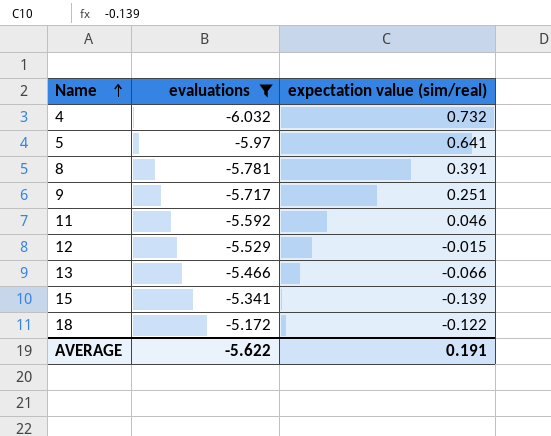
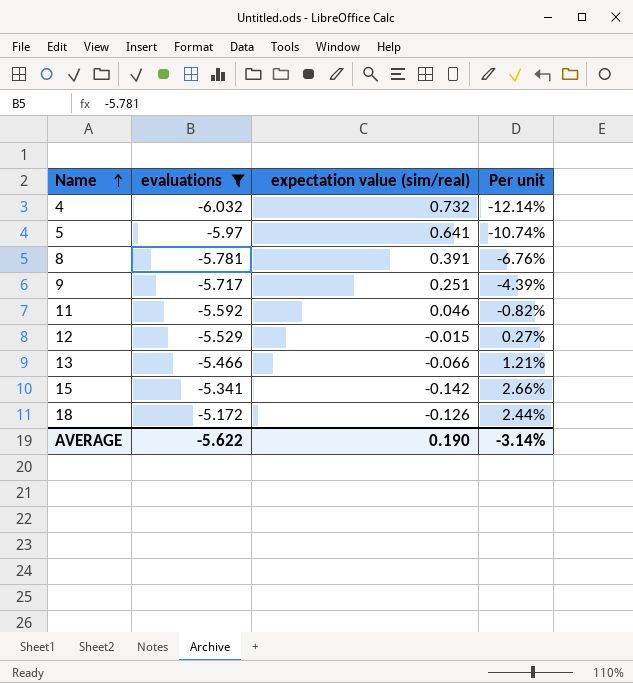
column Per unit | formula: none -> [expectation value (sim/real)] / [evaluations]
15 | expectation value (sim/real): -0.139 -> -0.142
18 | expectation value (sim/real): -0.122 -> -0.126
AVERAGE | expectation value (sim/real): 0.191 -> 0.190

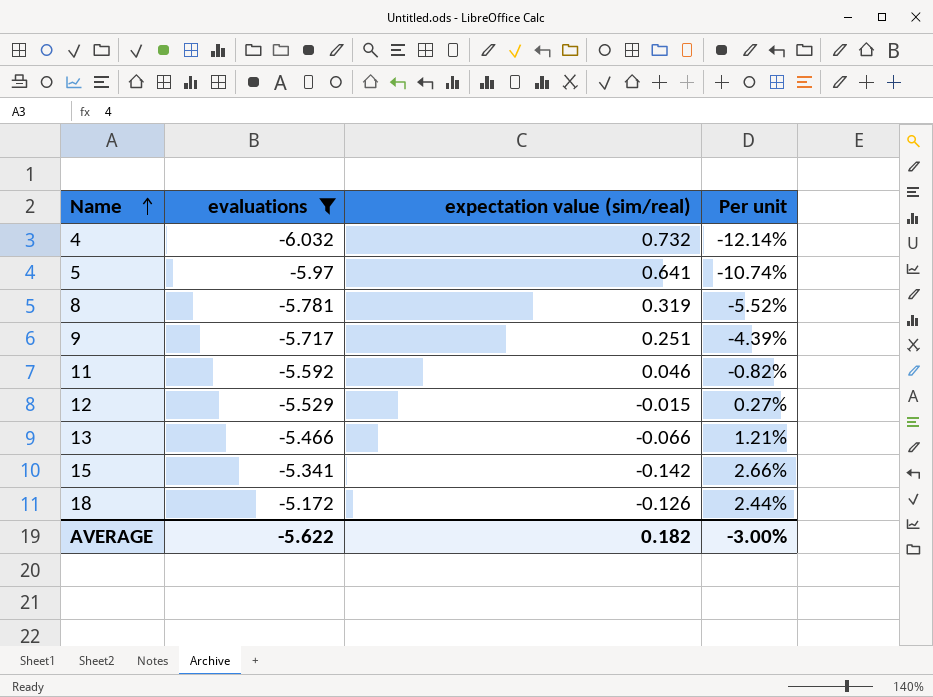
8 | expectation value (sim/real): 0.391 -> 0.319
8 | Per unit: -6.76% -> -5.52%
AVERAGE | expectation value (sim/real): 0.190 -> 0.182
AVERAGE | Per unit: -3.14% -> -3.00%

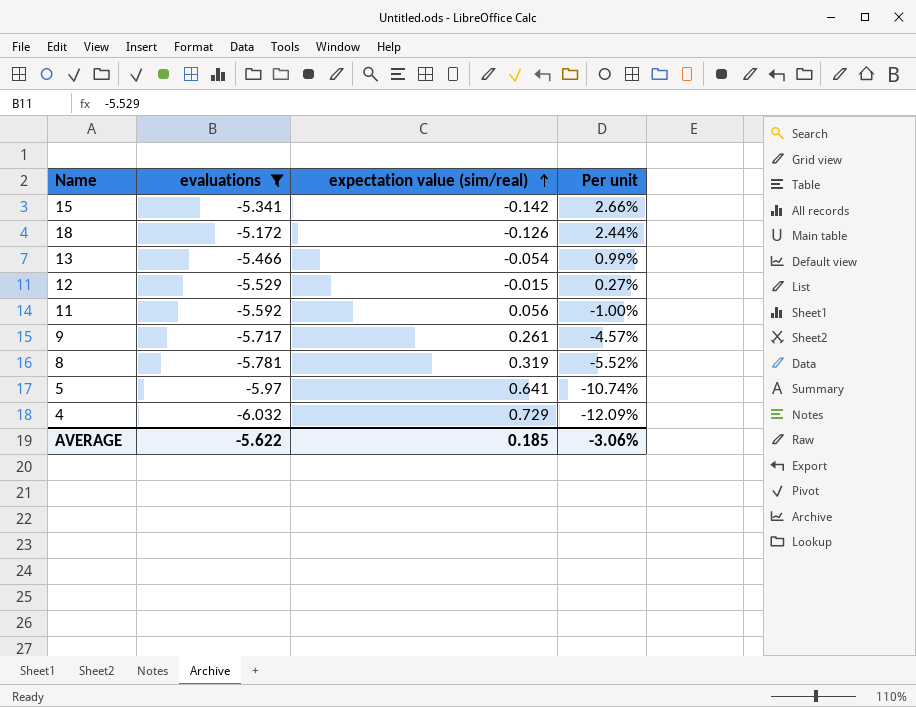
row order: Name ascending -> expectation value (sim/real) ascending
13 | expectation value (sim/real): -0.066 -> -0.054
13 | Per unit: 1.21% -> 0.99%
11 | expectation value (sim/real): 0.046 -> 0.056
11 | Per unit: -0.82% -> -1.00%
9 | expectation value (sim/real): 0.251 -> 0.261
9 | Per unit: -4.39% -> -4.57%
4 | expectation value (sim/real): 0.732 -> 0.729
4 | Per unit: -12.14% -> -12.09%
AVERAGE | expectation value (sim/real): 0.182 -> 0.185
AVERAGE | Per unit: -3.00% -> -3.06%

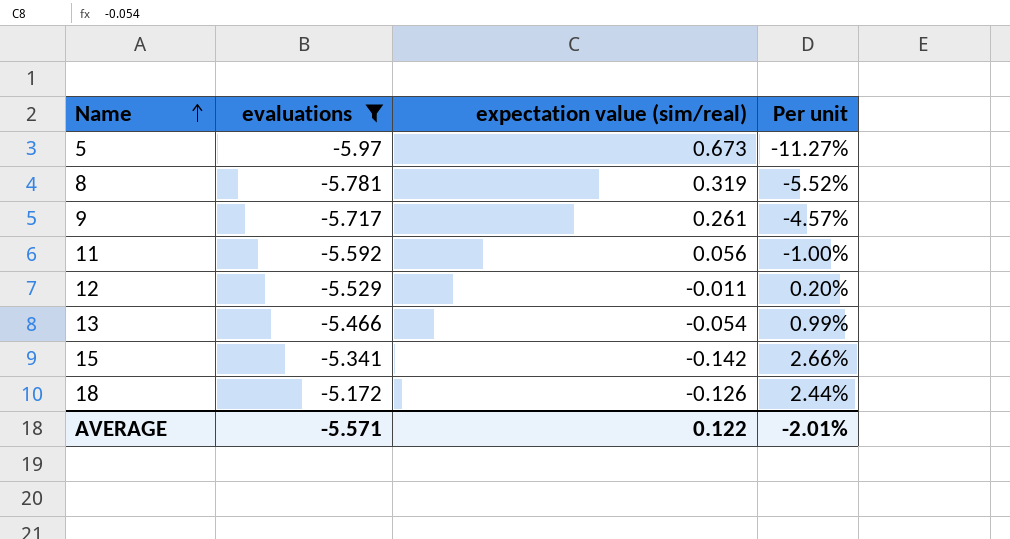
row order: expectation value (sim/real) ascending -> Name ascending
row 4: -6.032 | 0.729 | -12.09% -> none
5 | expectation value (sim/real): 0.641 -> 0.673
5 | Per unit: -10.74% -> -11.27%
12 | expectation value (sim/real): -0.015 -> -0.011
12 | Per unit: 0.27% -> 0.20%
AVERAGE | evaluations: -5.622 -> -5.571
AVERAGE | expectation value (sim/real): 0.185 -> 0.122
AVERAGE | Per unit: -3.06% -> -2.01%

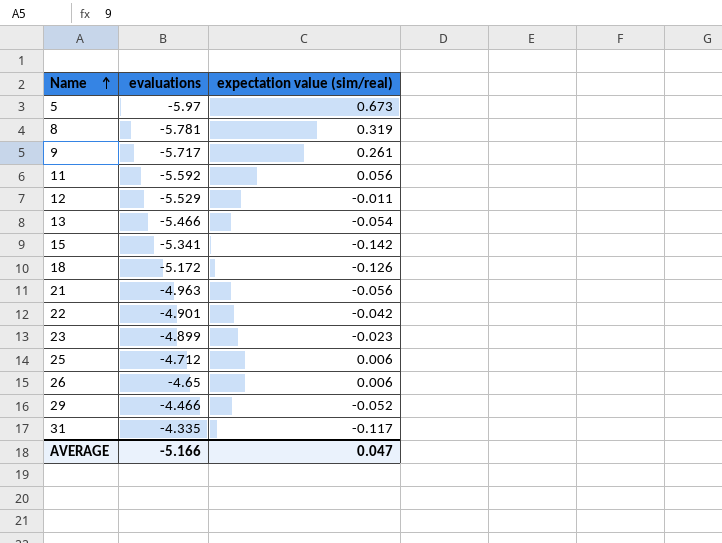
filter: evaluations <= -5.172 -> none
column Per unit | formula: [expectation value (sim/real)] / [evaluations] -> none
AVERAGE | evaluations: -5.571 -> -5.166
AVERAGE | expectation value (sim/real): 0.122 -> 0.047

